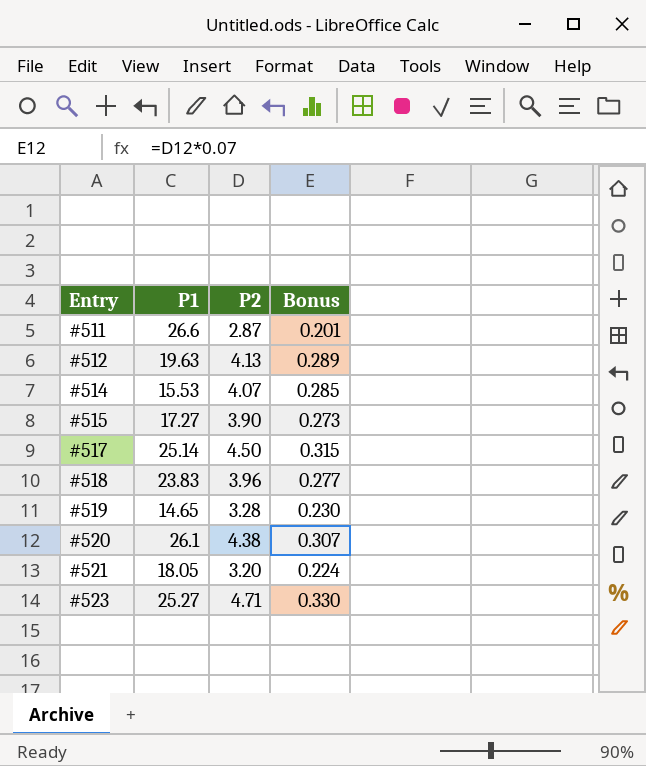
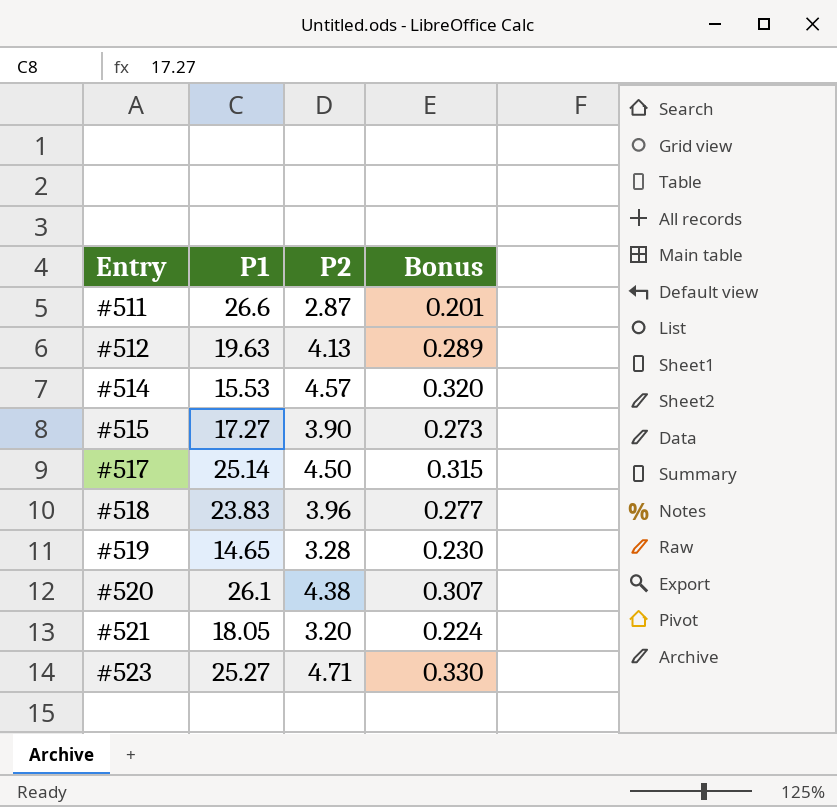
#514 | P2: 4.07 -> 4.57
#514 | Bonus: 0.285 -> 0.320

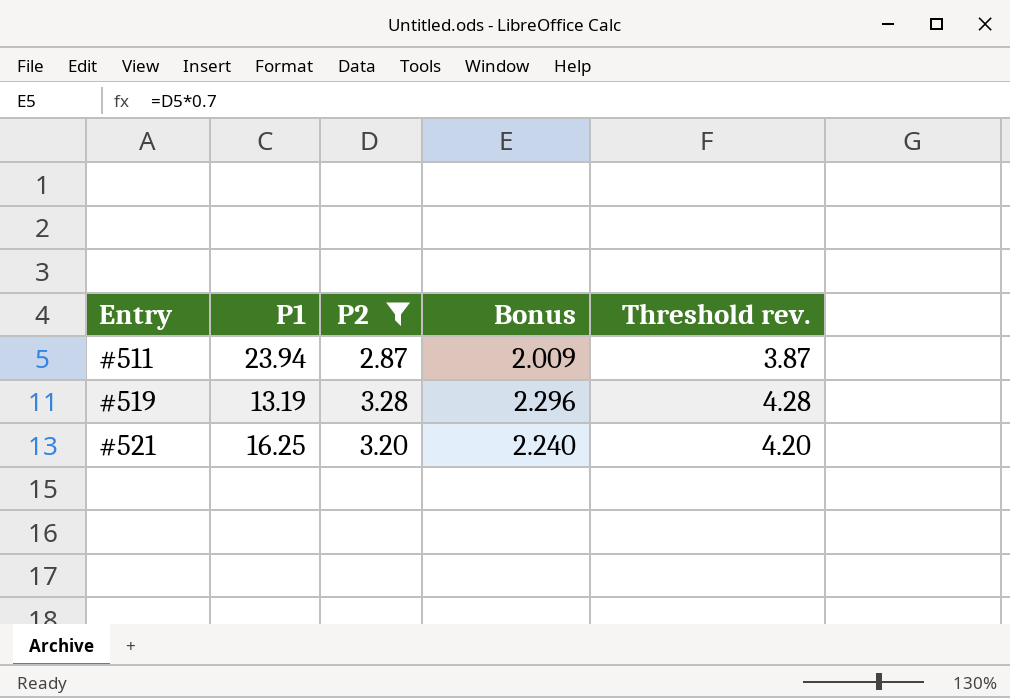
filter: none -> P2 <= 3.28
column Bonus | formula: [P2] * 0.07 -> [P2] * 0.7
column Threshold rev. | formula: none -> [P2] + 1
#511 | P1: 26.6 -> 23.94
#519 | P1: 14.65 -> 13.19
#521 | P1: 18.05 -> 16.25

